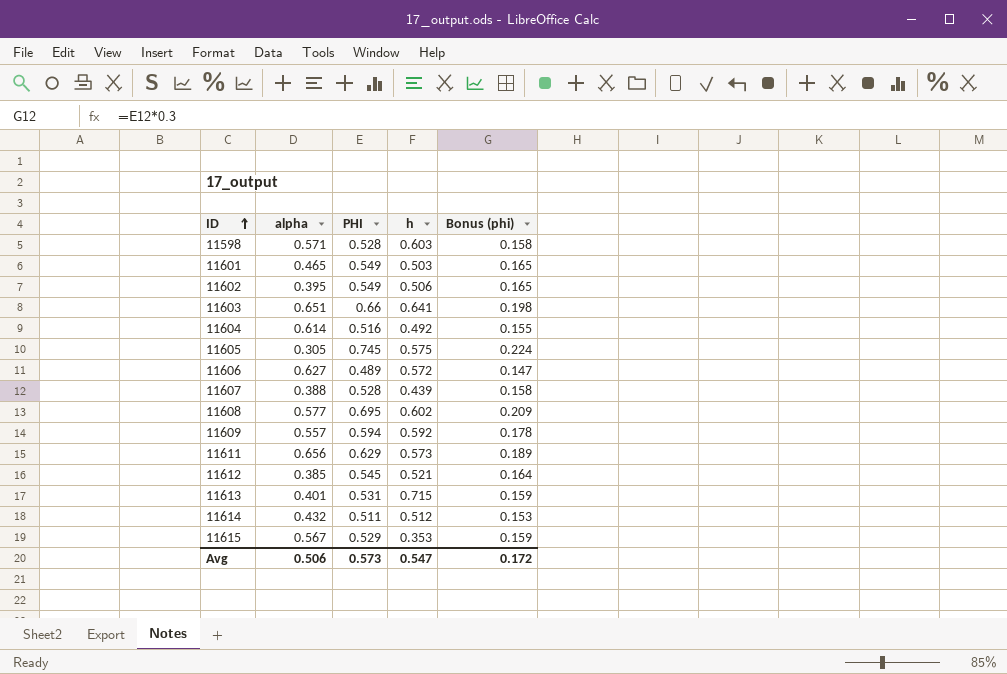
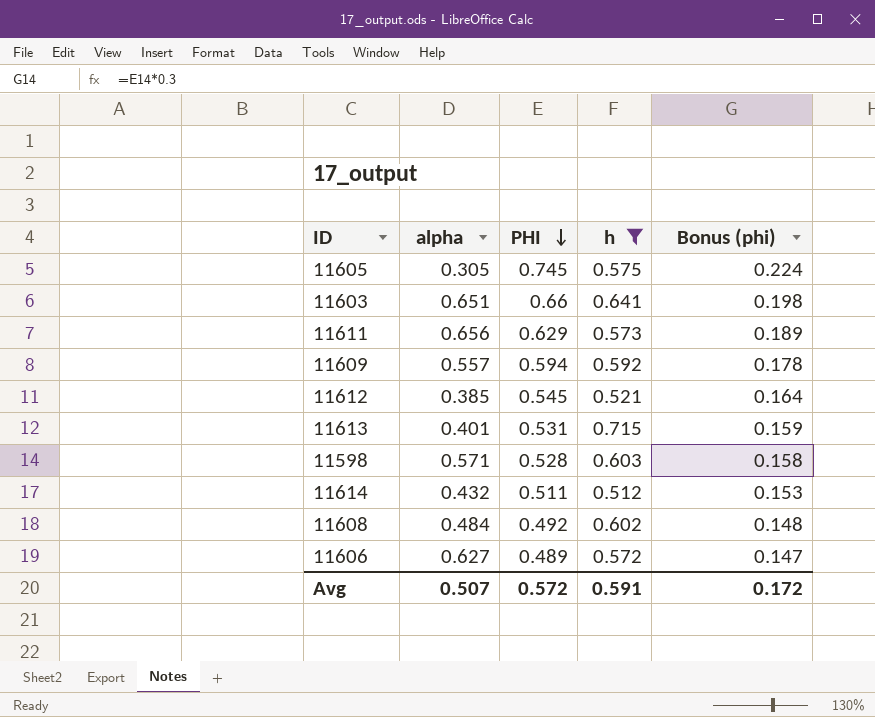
filter: none -> h >= 0.512
row order: ID ascending -> PHI descending
11608 | alpha: 0.577 -> 0.484
11608 | PHI: 0.695 -> 0.492
11608 | Bonus (phi): 0.209 -> 0.148
Avg | alpha: 0.506 -> 0.507
Avg | PHI: 0.573 -> 0.572
Avg | h: 0.547 -> 0.591

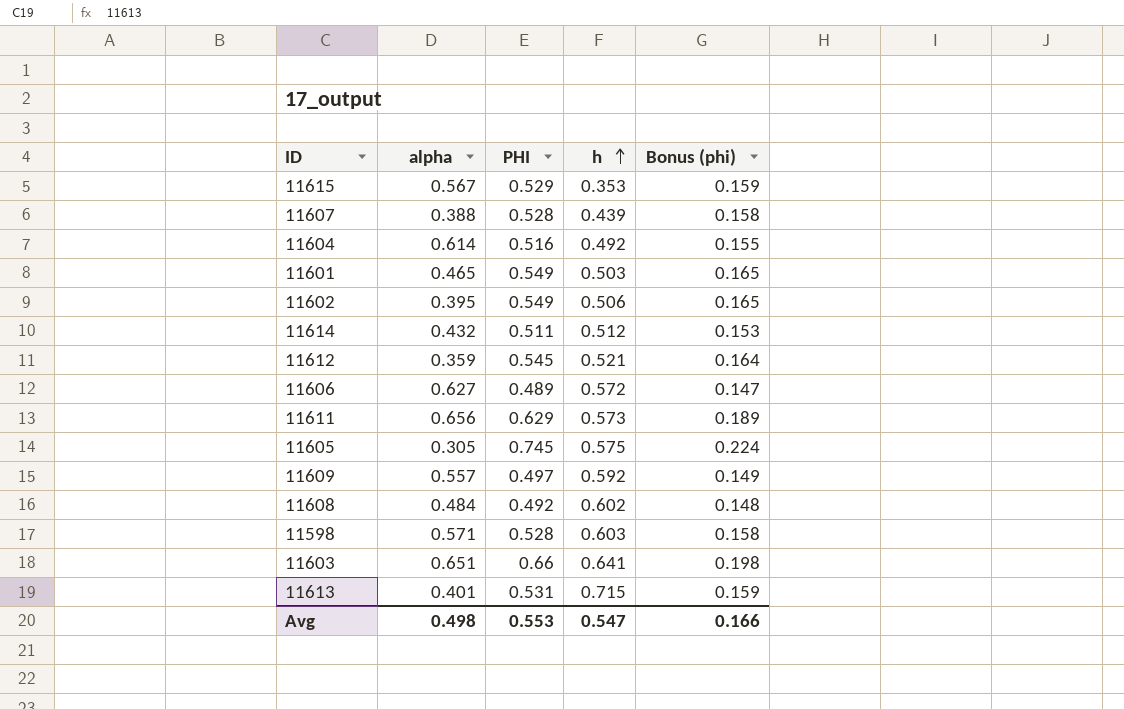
filter: h >= 0.512 -> none
row order: PHI descending -> h ascending
11612 | alpha: 0.385 -> 0.359
11609 | PHI: 0.594 -> 0.497
11609 | Bonus (phi): 0.178 -> 0.149
Avg | alpha: 0.507 -> 0.498
Avg | PHI: 0.572 -> 0.553
Avg | h: 0.591 -> 0.547
Avg | Bonus (phi): 0.172 -> 0.166

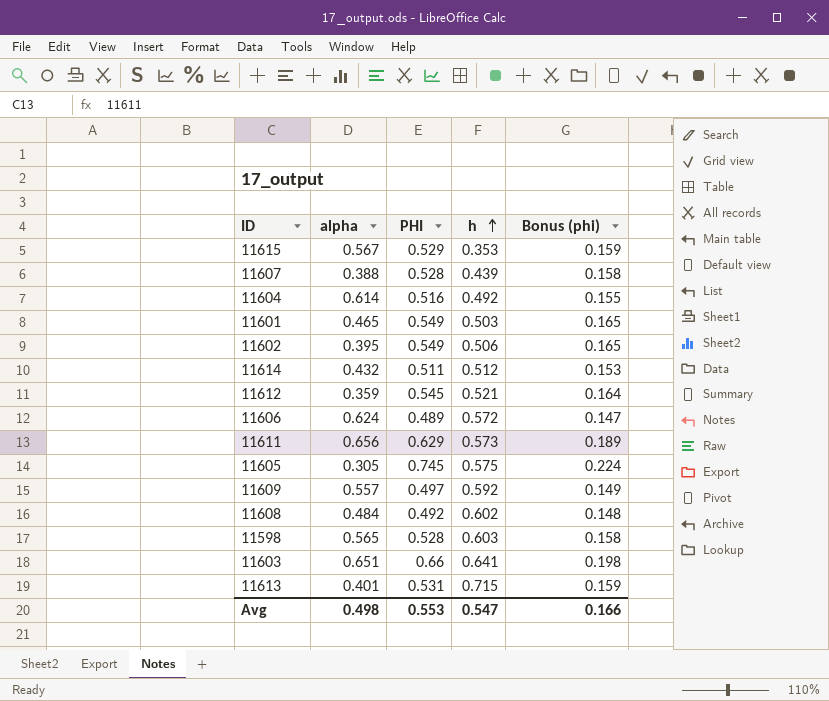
11606 | alpha: 0.627 -> 0.624
11598 | alpha: 0.571 -> 0.565

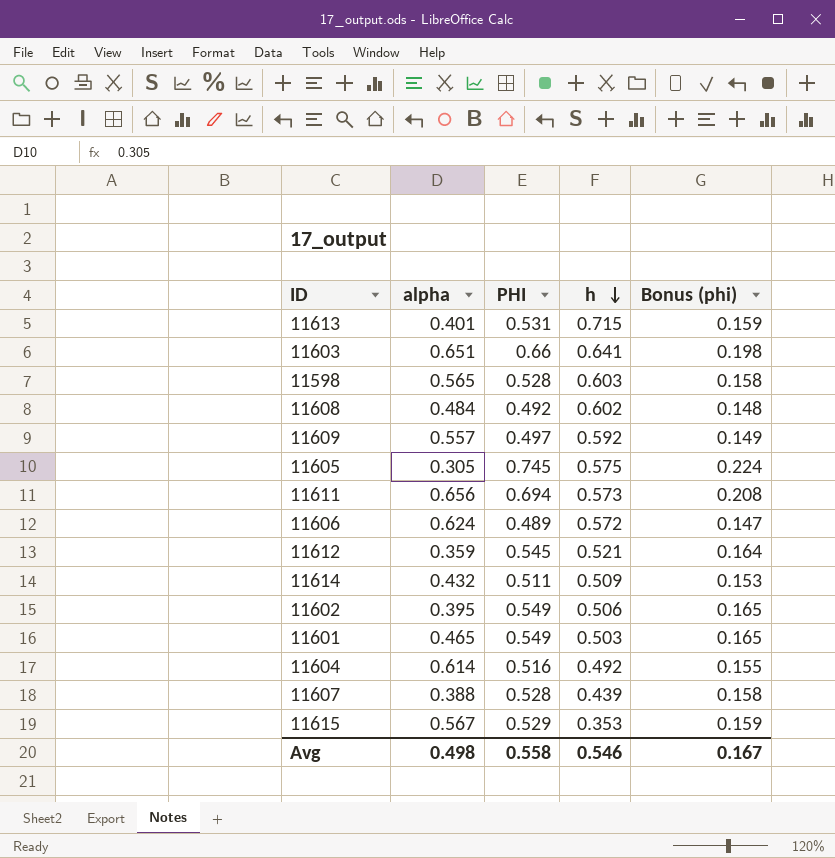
row order: h ascending -> h descending
11611 | PHI: 0.629 -> 0.694
11611 | Bonus (phi): 0.189 -> 0.208
11614 | h: 0.512 -> 0.509
Avg | PHI: 0.553 -> 0.558
Avg | h: 0.547 -> 0.546
Avg | Bonus (phi): 0.166 -> 0.167

